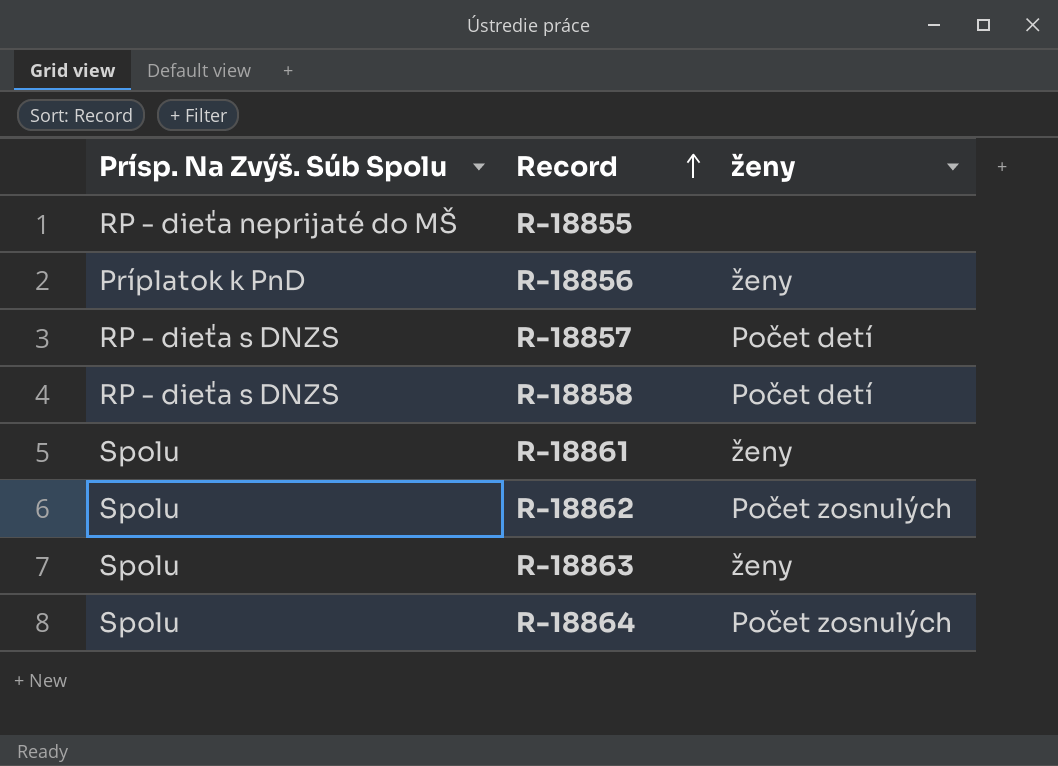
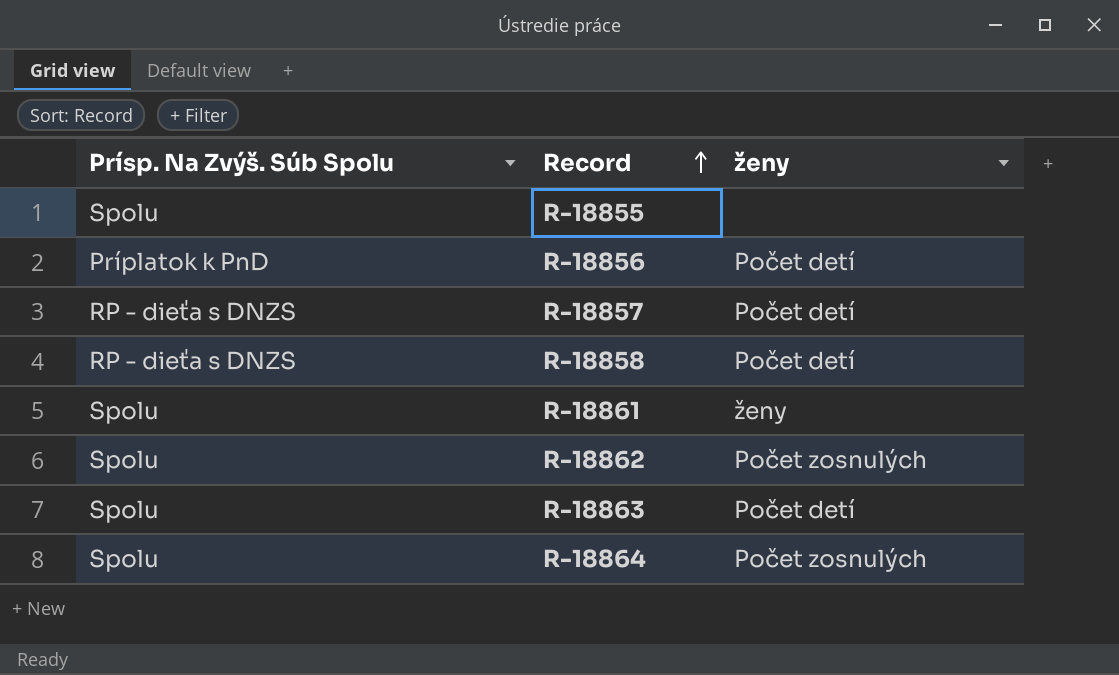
R-18855 | Prísp. Na Zvýš. Súb Spolu: RP - dieťa neprijaté do MŠ -> Spolu
R-18856 | ženy: ženy -> Počet detí
R-18863 | ženy: ženy -> Počet detí

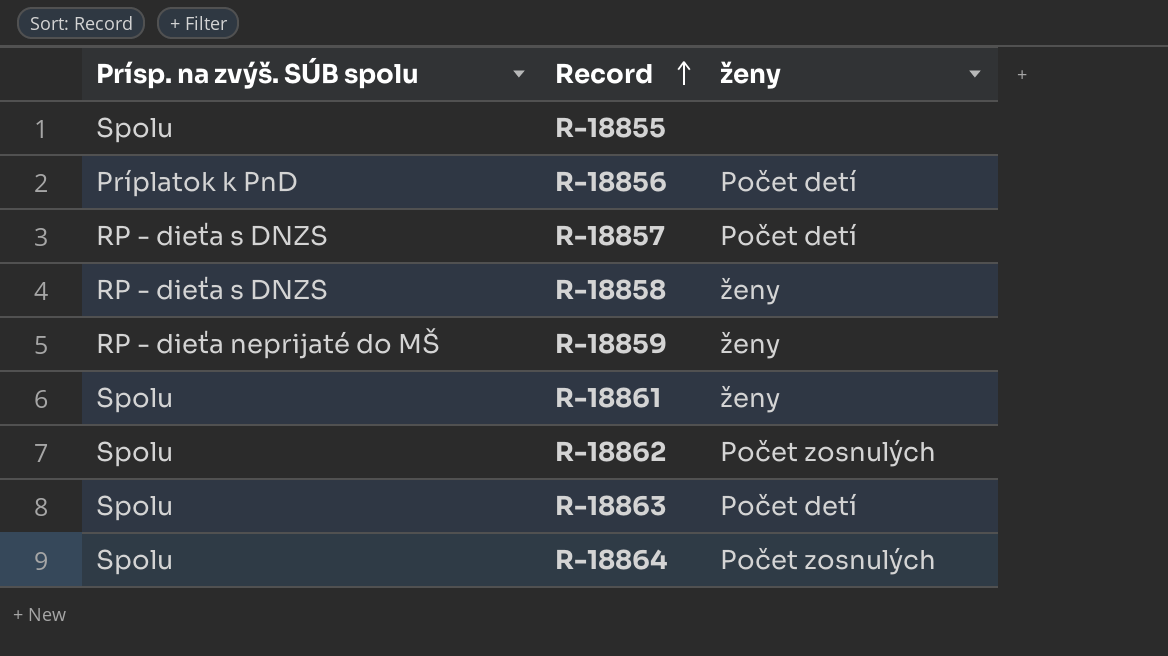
column name: Prísp. Na Zvýš. Súb Spolu -> Prísp. na zvýš. SÚB spolu
R-18858 | ženy: Počet detí -> ženy
row R-18859: none -> RP - dieťa neprijaté do MŠ | ženy

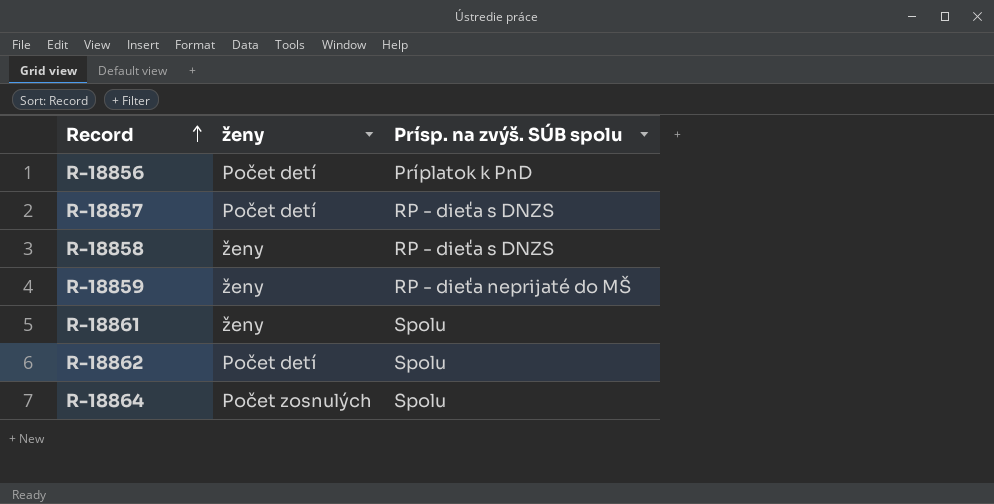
column Prísp. na zvýš. SÚB spolu | position: 1 -> 3
row R-18855: Spolu | none -> none
row R-18863: Spolu | Počet detí -> none
R-18862 | ženy: Počet zosnulých -> Počet detí

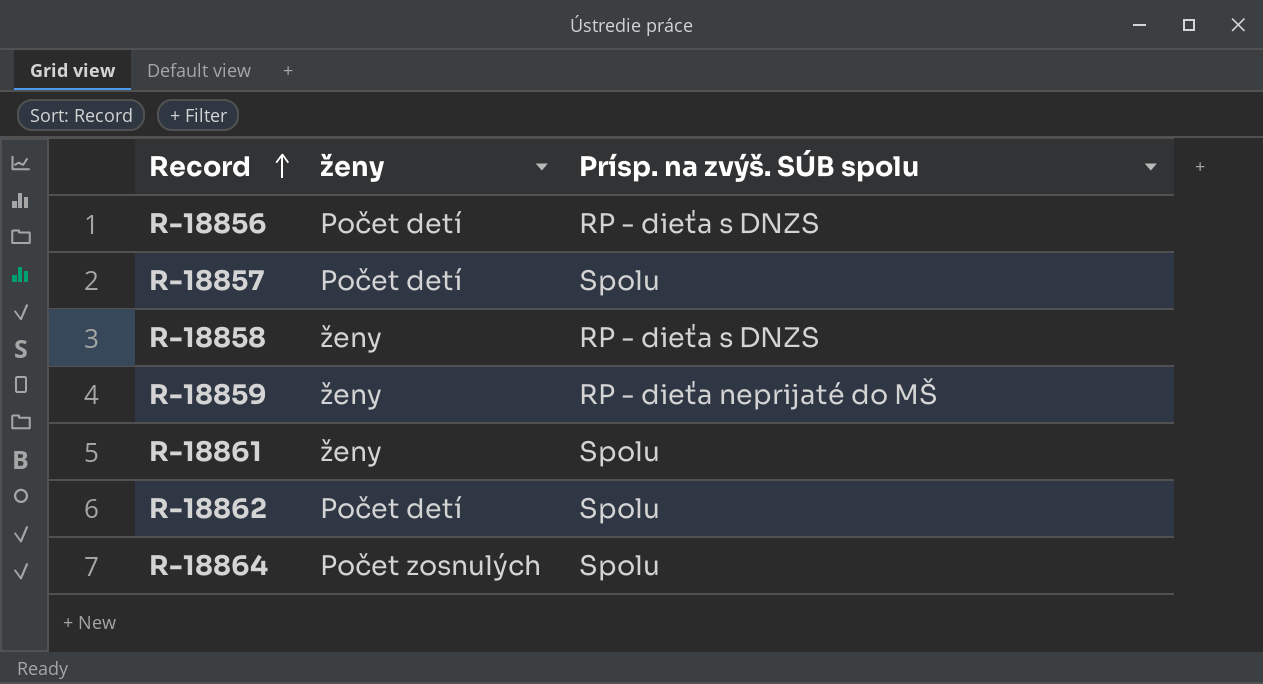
R-18856 | Prísp. na zvýš. SÚB spolu: Príplatok k PnD -> RP - dieťa s DNZS
R-18857 | Prísp. na zvýš. SÚB spolu: RP - dieťa s DNZS -> Spolu

